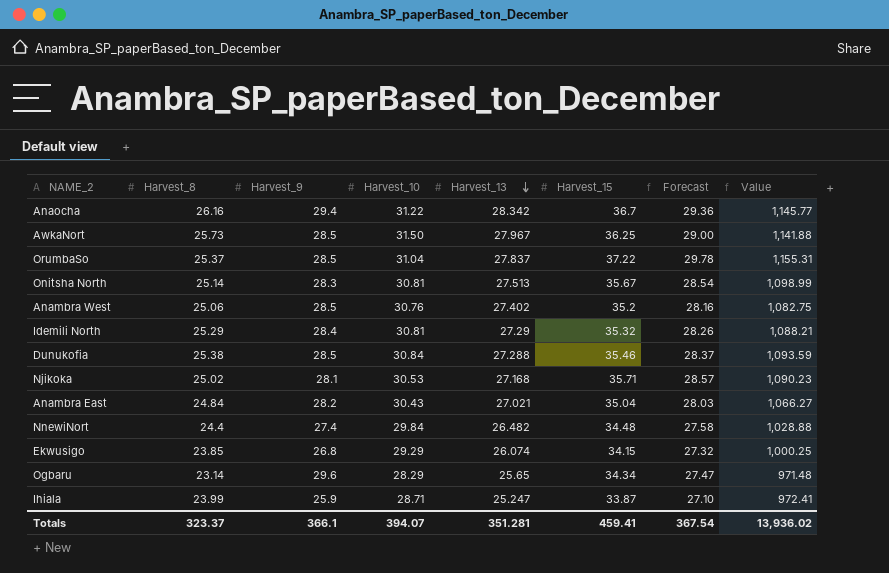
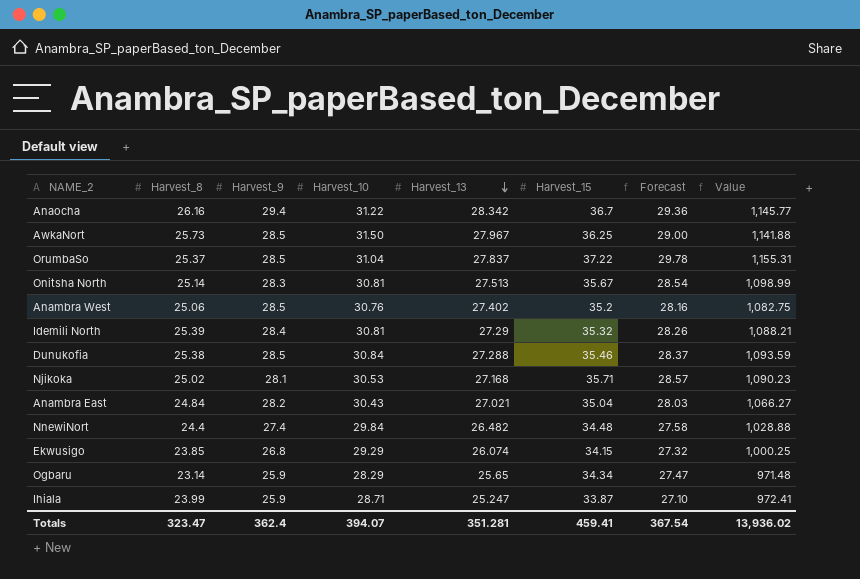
Idemili North | Harvest_8: 25.29 -> 25.39
Ogbaru | Harvest_9: 29.6 -> 25.9
Totals | Harvest_8: 323.37 -> 323.47
Totals | Harvest_9: 366.1 -> 362.4

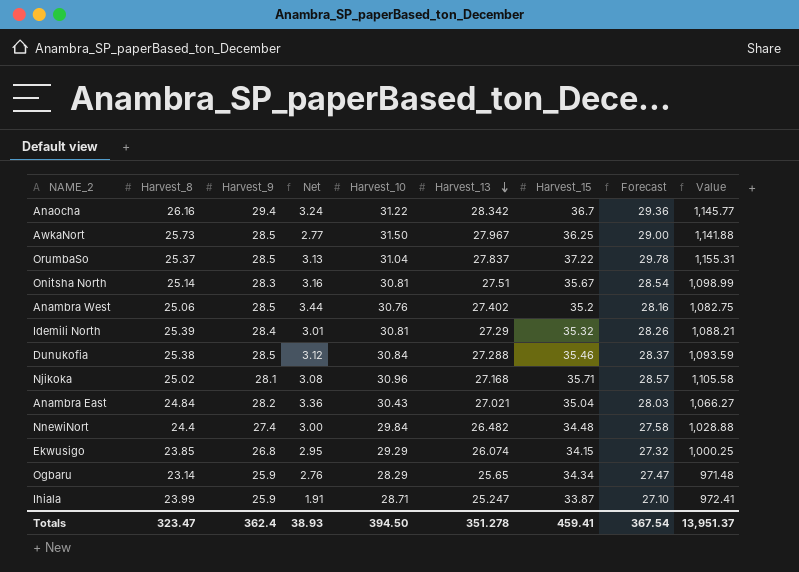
column Net | formula: none -> [Harvest_9] - [Harvest_8]
Onitsha North | Harvest_13: 27.513 -> 27.51
Njikoka | Harvest_10: 30.53 -> 30.96
Njikoka | Value: 1,090.23 -> 1,105.58
Totals | Harvest_10: 394.07 -> 394.50
Totals | Harvest_13: 351.281 -> 351.278
Totals | Value: 13,936.02 -> 13,951.37

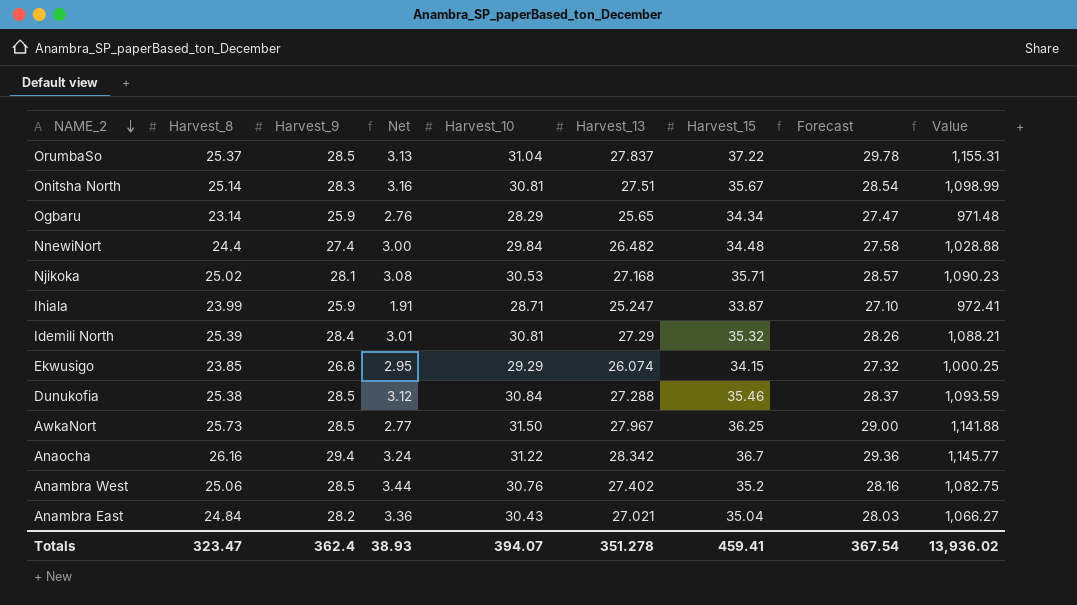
row order: Harvest_13 descending -> NAME_2 descending
Njikoka | Harvest_10: 30.96 -> 30.53
Njikoka | Value: 1,105.58 -> 1,090.23
Totals | Harvest_10: 394.50 -> 394.07
Totals | Value: 13,951.37 -> 13,936.02

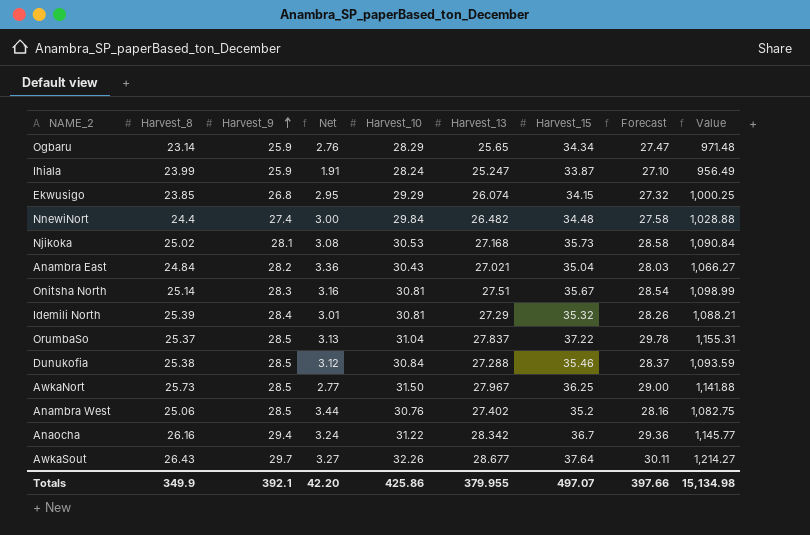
row order: NAME_2 descending -> Harvest_9 ascending
Ihiala | Harvest_10: 28.71 -> 28.24
Ihiala | Value: 972.41 -> 956.49
Njikoka | Harvest_15: 35.71 -> 35.73
Njikoka | Forecast: 28.57 -> 28.58
Njikoka | Value: 1,090.23 -> 1,090.84
row AwkaSout: none -> 26.43 | 29.7 | 3.27 | 32.26 | 28.677 | 37.64 | 30.11 | 1,214.27
Totals | Harvest_8: 323.47 -> 349.9
Totals | Harvest_9: 362.4 -> 392.1
Totals | Net: 38.93 -> 42.20
Totals | Harvest_10: 394.07 -> 425.86
Totals | Harvest_13: 351.278 -> 379.955
Totals | Harvest_15: 459.41 -> 497.07
Totals | Forecast: 367.54 -> 397.66
Totals | Value: 13,936.02 -> 15,134.98

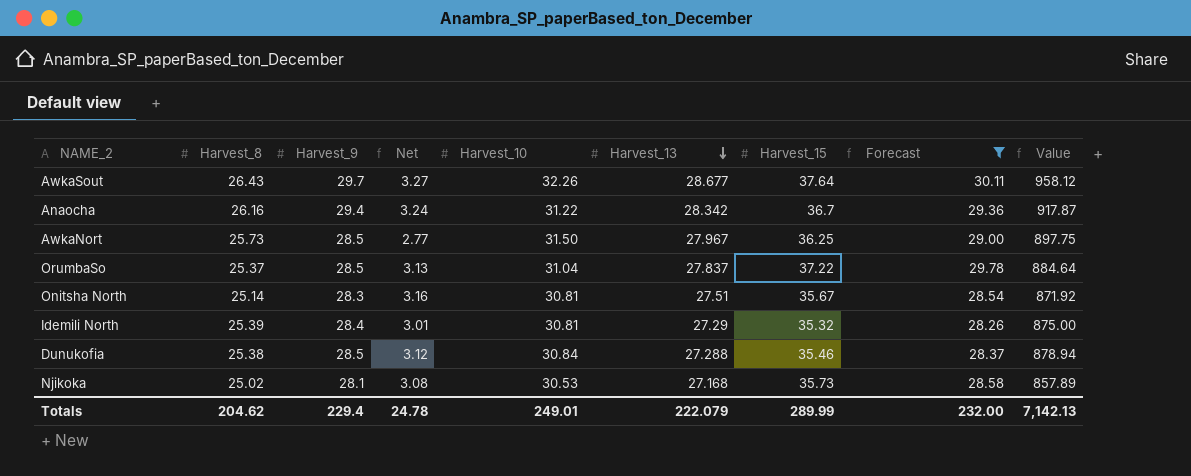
filter: none -> Forecast >= 28.26
row order: Harvest_9 ascending -> Harvest_13 descending
column Value | formula: [Harvest_10] * [Harvest_15] -> [Harvest_9] * [Harvest_10]
Totals | Harvest_8: 349.9 -> 204.62
Totals | Harvest_9: 392.1 -> 229.4
Totals | Net: 42.20 -> 24.78
Totals | Harvest_10: 425.86 -> 249.01
Totals | Harvest_13: 379.955 -> 222.079
Totals | Harvest_15: 497.07 -> 289.99
Totals | Forecast: 397.66 -> 232.00
Totals | Value: 15,134.98 -> 7,142.13

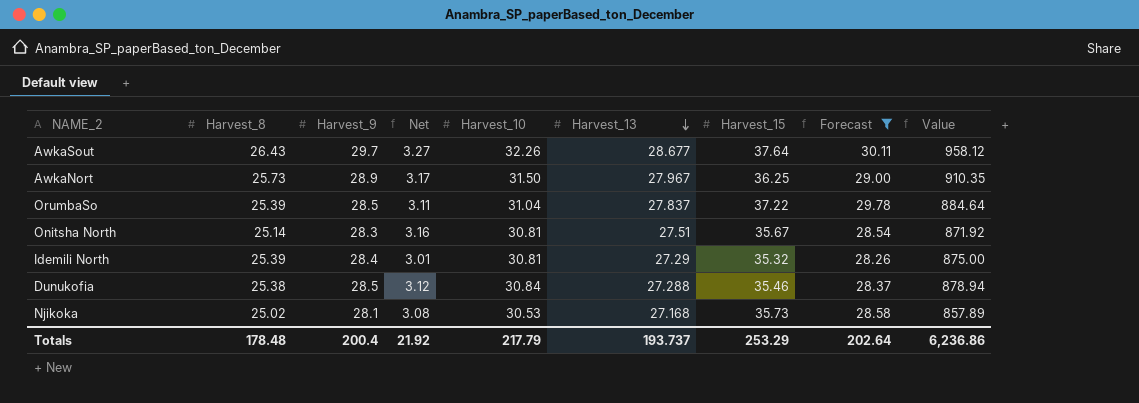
row Anaocha: 26.16 | 29.4 | 3.24 | 31.22 | 28.342 | 36.7 | 29.36 | 917.87 -> none
AwkaNort | Harvest_9: 28.5 -> 28.9
AwkaNort | Net: 2.77 -> 3.17
AwkaNort | Value: 897.75 -> 910.35
OrumbaSo | Harvest_8: 25.37 -> 25.39
OrumbaSo | Net: 3.13 -> 3.11
Totals | Harvest_8: 204.62 -> 178.48
Totals | Harvest_9: 229.4 -> 200.4
Totals | Net: 24.78 -> 21.92
Totals | Harvest_10: 249.01 -> 217.79
Totals | Harvest_13: 222.079 -> 193.737
Totals | Harvest_15: 289.99 -> 253.29
Totals | Forecast: 232.00 -> 202.64
Totals | Value: 7,142.13 -> 6,236.86

